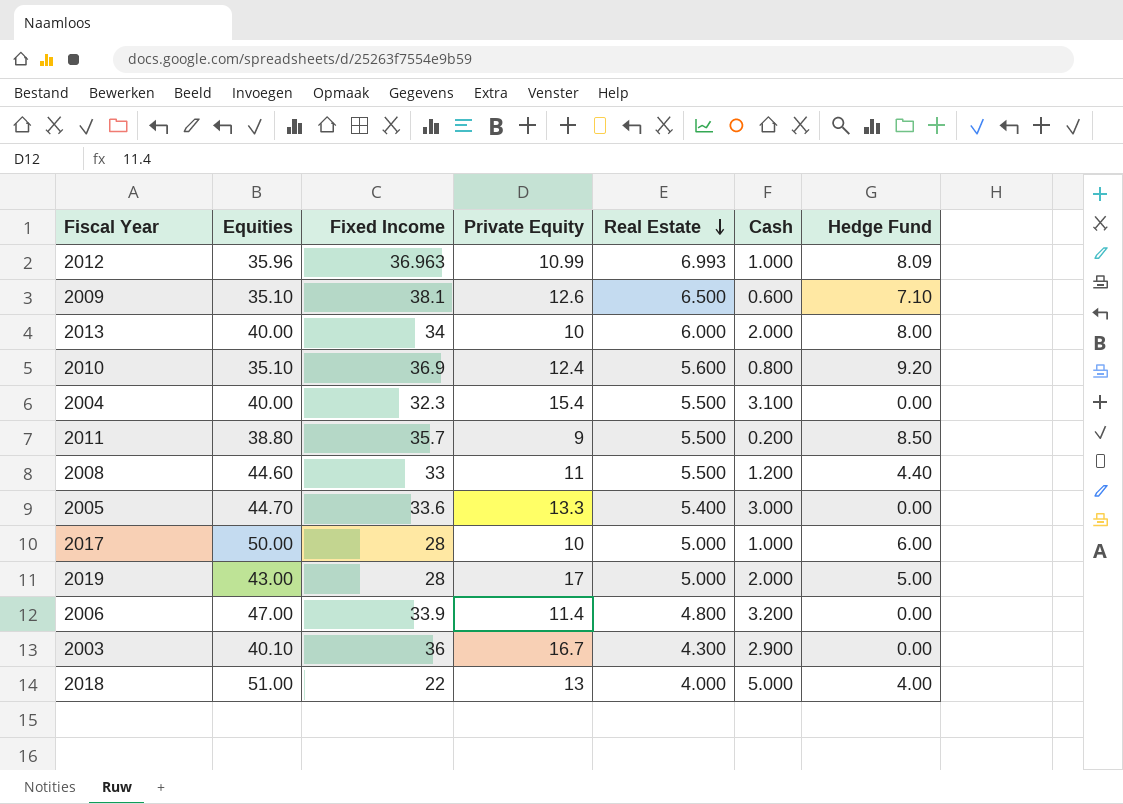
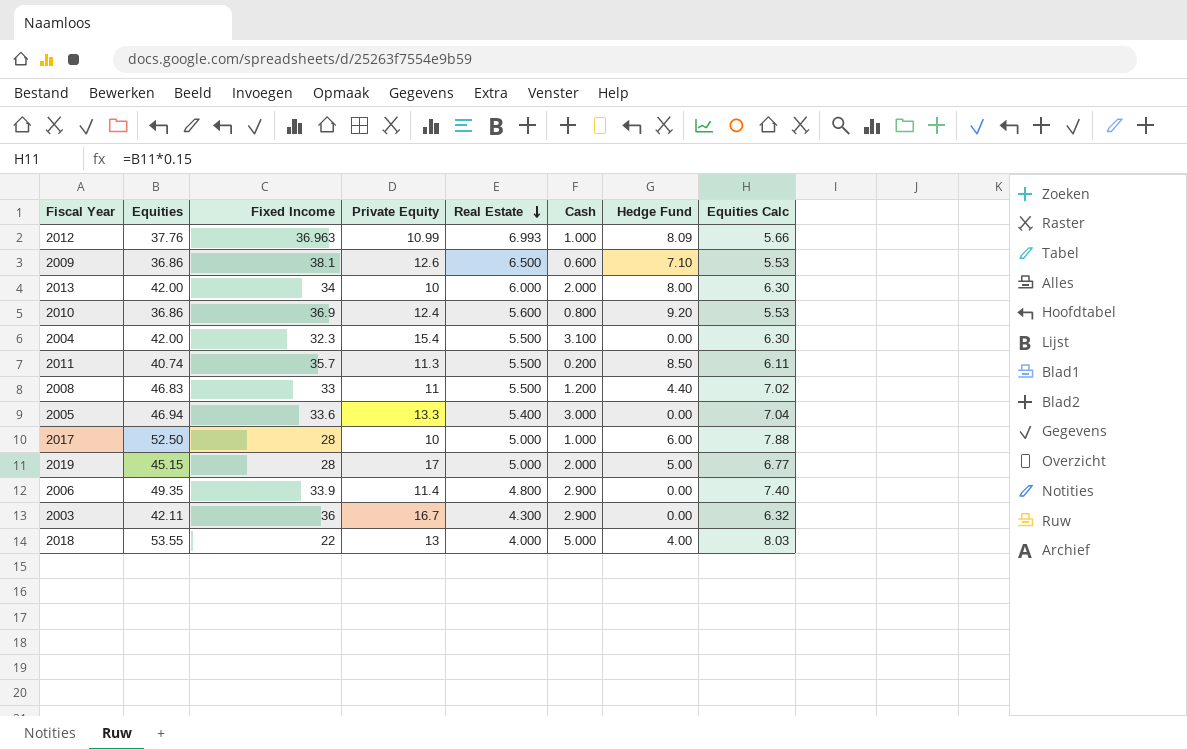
column Equities Calc | formula: none -> [Equities] * 0.15
2012 | Equities: 35.96 -> 37.76
2009 | Equities: 35.10 -> 36.86
2013 | Equities: 40.00 -> 42.00
2010 | Equities: 35.10 -> 36.86
2004 | Equities: 40.00 -> 42.00
2011 | Equities: 38.80 -> 40.74
2011 | Private Equity: 9 -> 11.3
2008 | Equities: 44.60 -> 46.83
2005 | Equities: 44.70 -> 46.94
2017 | Equities: 50.00 -> 52.50
2019 | Equities: 43.00 -> 45.15
2006 | Equities: 47.00 -> 49.35
2006 | Cash: 3.200 -> 2.900
2003 | Equities: 40.10 -> 42.11
2018 | Equities: 51.00 -> 53.55

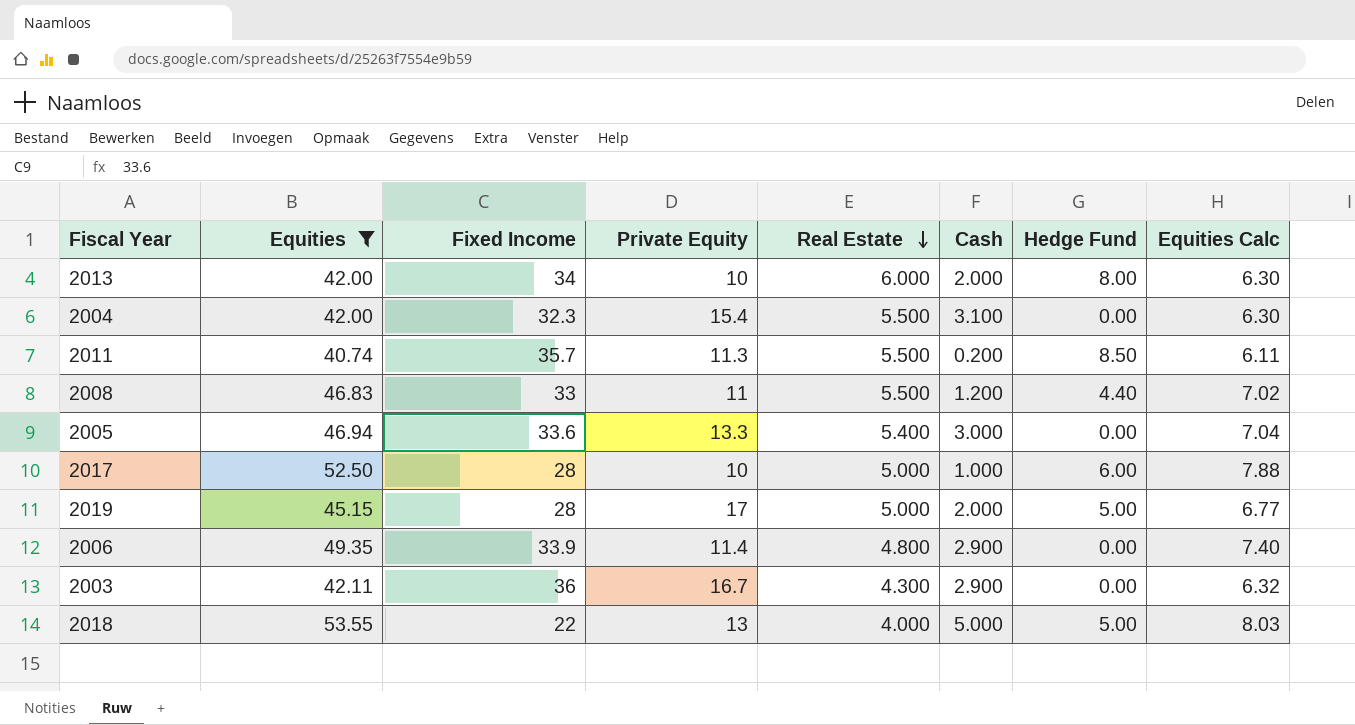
filter: none -> Equities >= 40.74
2018 | Hedge Fund: 4.00 -> 5.00

